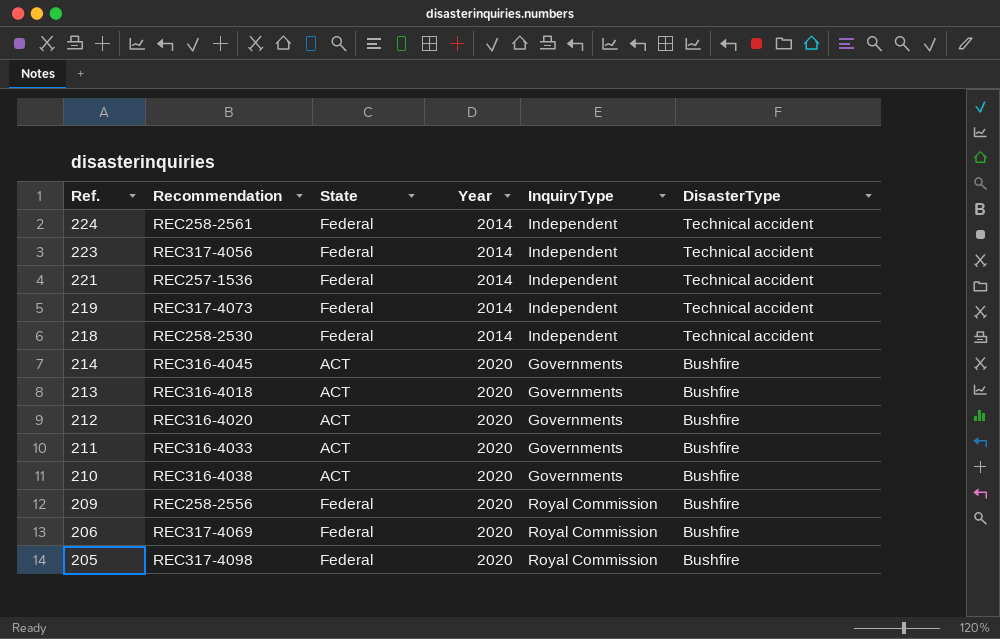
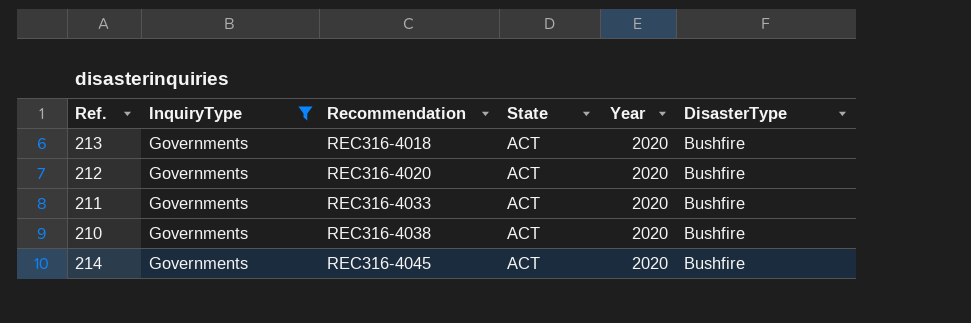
filter: none -> InquiryType = Governments
row order: Ref. descending -> Recommendation ascending
column InquiryType | position: 5 -> 2

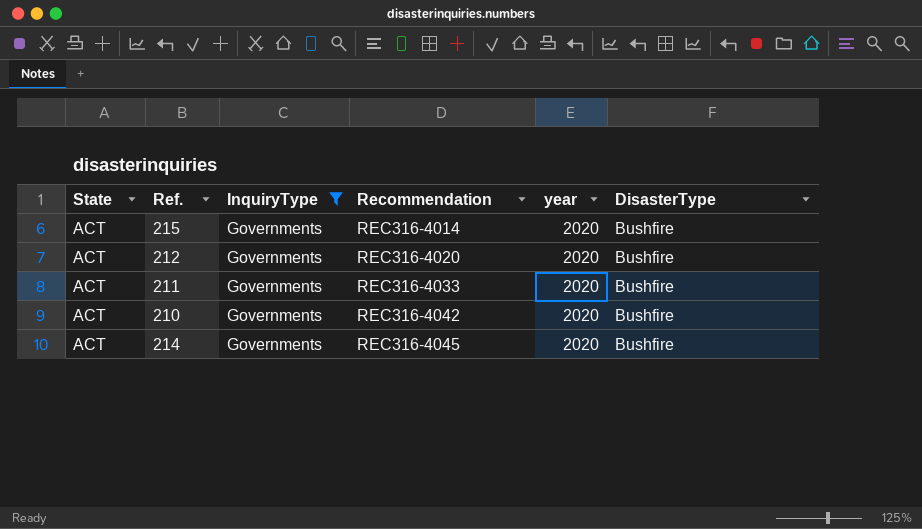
column State | position: 4 -> 1
column name: Year -> year
row 213: Governments | REC316-4018 | ACT | 2020 | Bushfire -> none
row 215: none -> ACT | Governments | REC316-4014 | 2020 | Bushfire
210 | Recommendation: REC316-4038 -> REC316-4042

